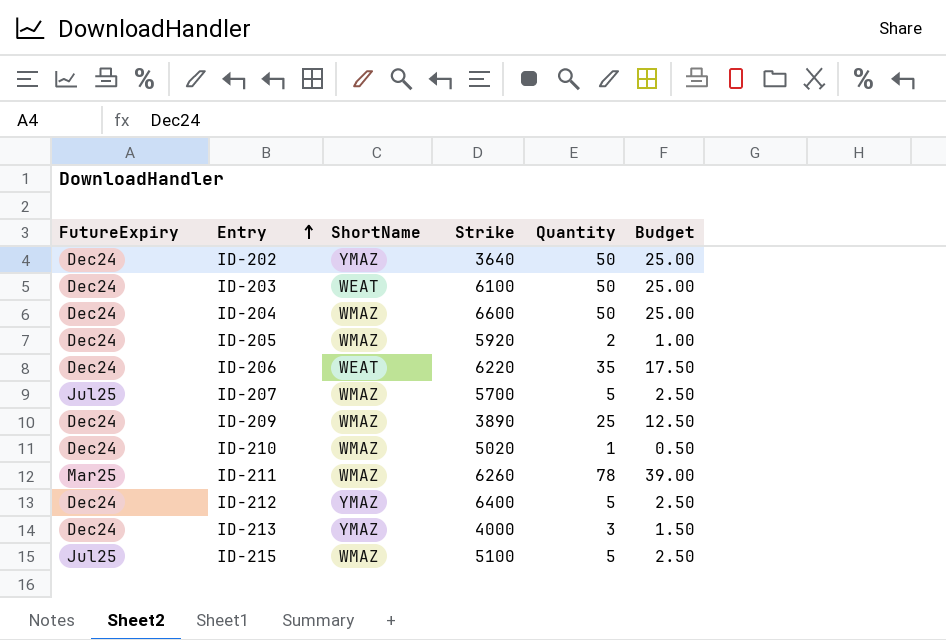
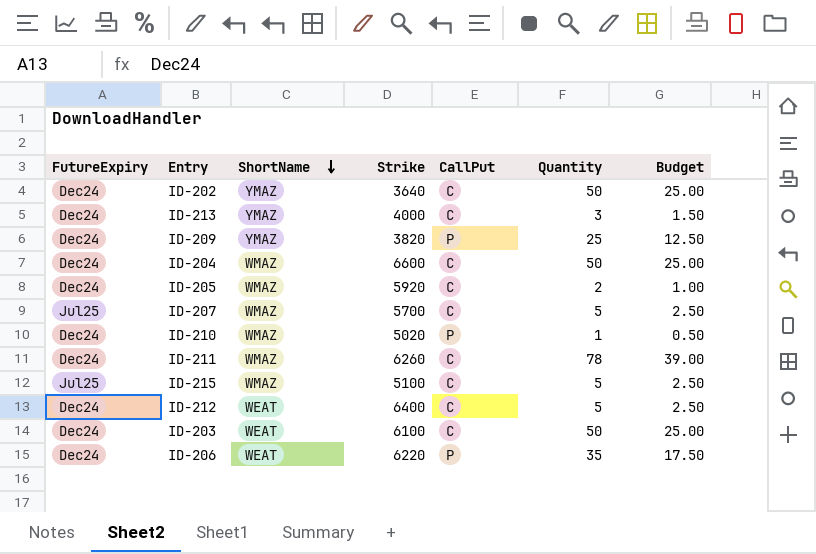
row order: Entry ascending -> ShortName descending
column CallPut | position: none -> 5
ID-209 | ShortName: WMAZ -> YMAZ
ID-209 | Strike: 3890 -> 3820
ID-211 | FutureExpiry: Mar25 -> Dec24
ID-212 | ShortName: YMAZ -> WEAT

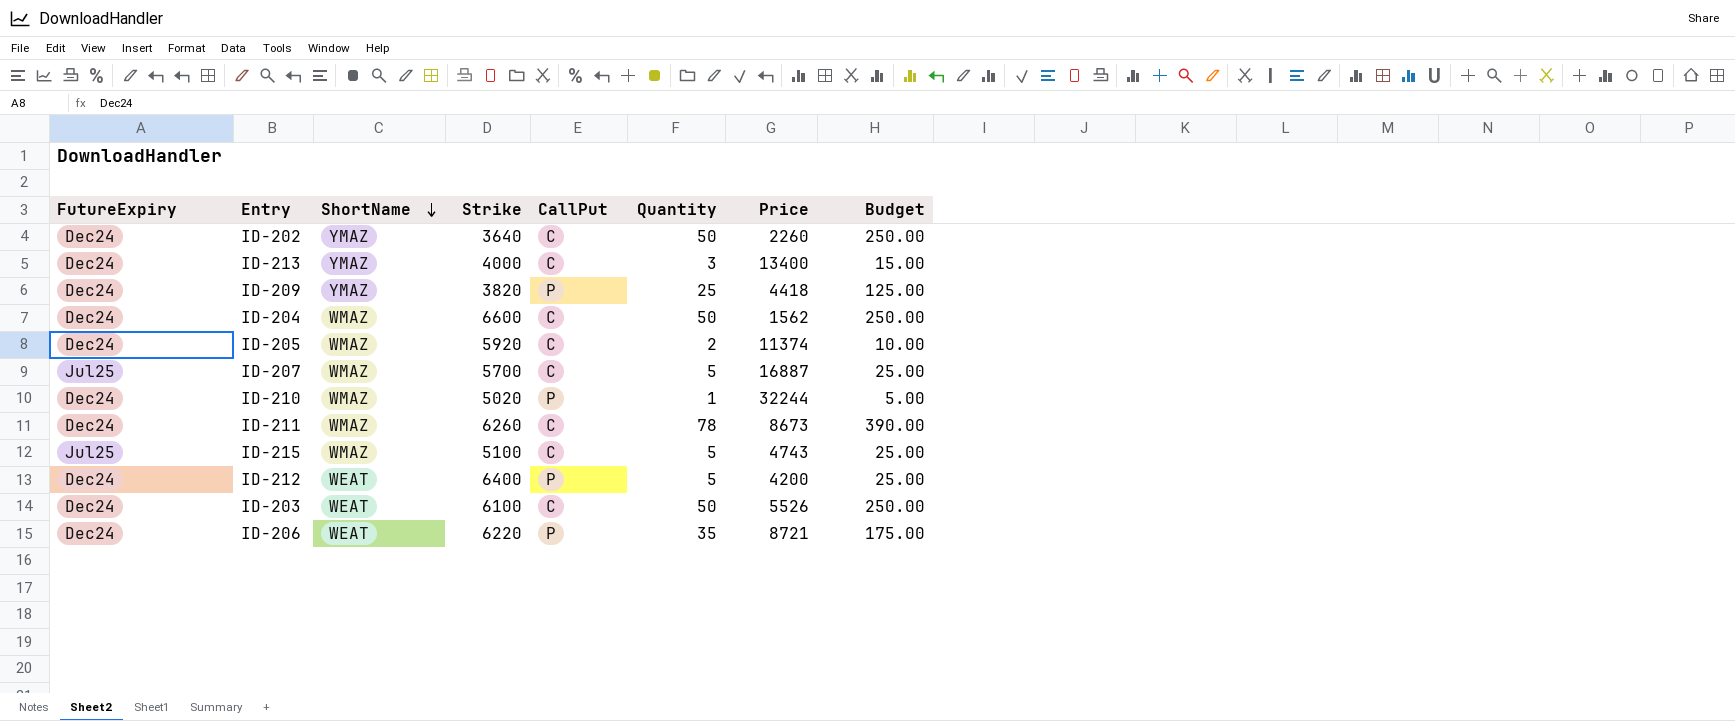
column Price | position: none -> 7
column Budget | formula: [Quantity] * 0.5 -> [Quantity] * 5
ID-212 | CallPut: C -> P

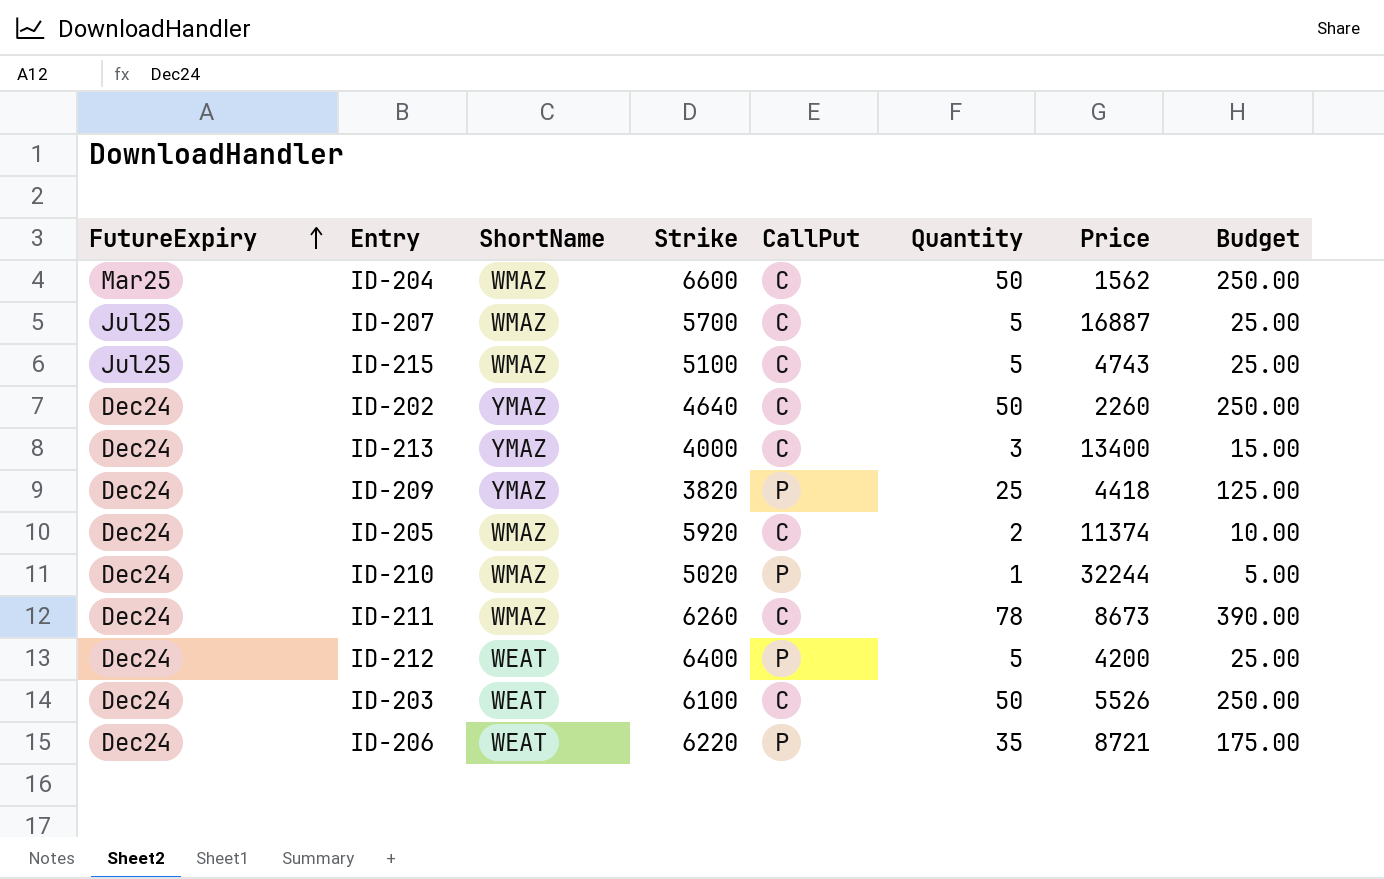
row order: ShortName descending -> FutureExpiry ascending
ID-204 | FutureExpiry: Dec24 -> Mar25
ID-202 | Strike: 3640 -> 4640

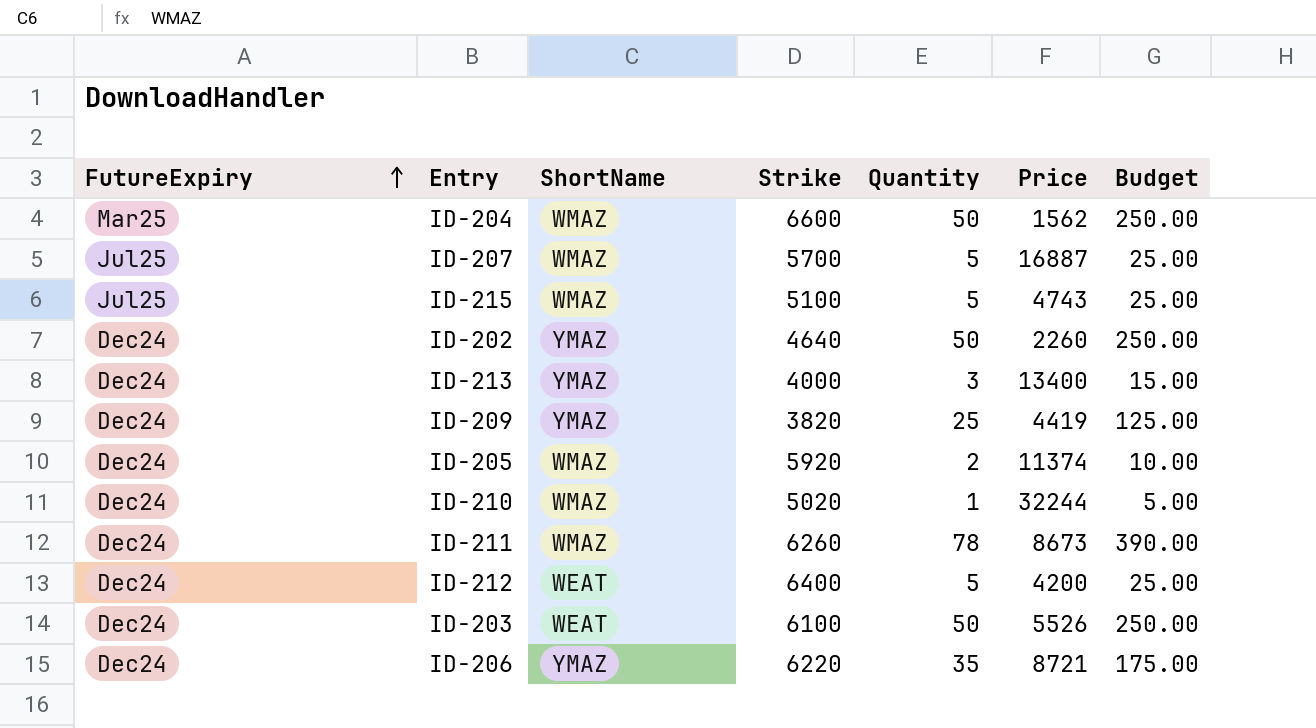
column CallPut | position: 5 -> none
ID-209 | Price: 4418 -> 4419
ID-206 | ShortName: WEAT -> YMAZ

